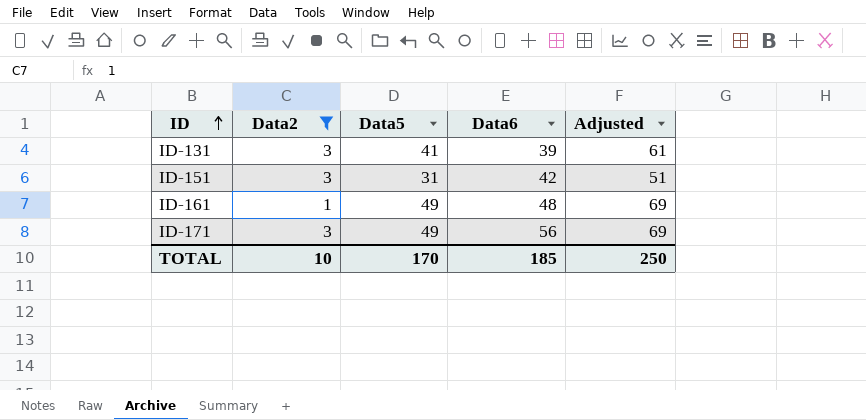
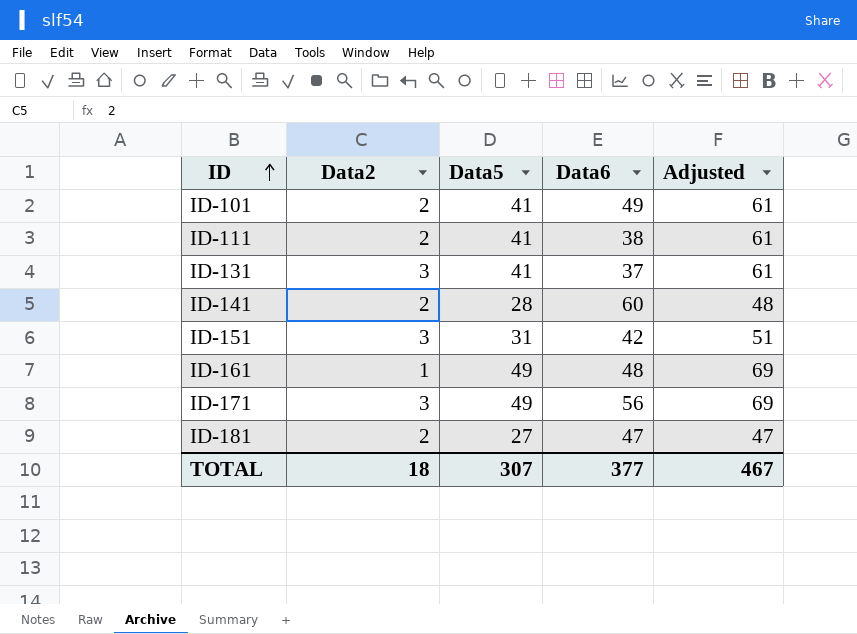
filter: Data2 != 2 -> none
ID-131 | Data6: 39 -> 37
TOTAL | Data2: 10 -> 18
TOTAL | Data5: 170 -> 307
TOTAL | Data6: 185 -> 377
TOTAL | Adjusted: 250 -> 467

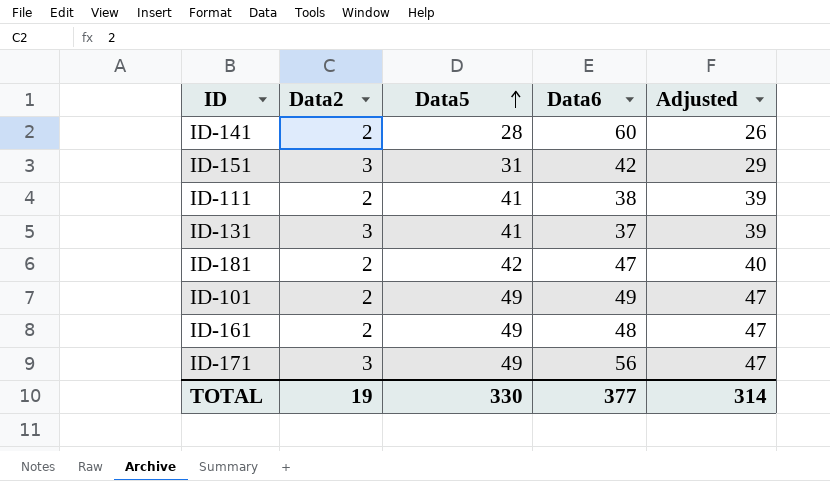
row order: ID ascending -> Data5 ascending
column Adjusted | formula: [Data5] + 20 -> [Data5] - 2
ID-181 | Data5: 27 -> 42
ID-101 | Data5: 41 -> 49
ID-161 | Data2: 1 -> 2
TOTAL | Data2: 18 -> 19
TOTAL | Data5: 307 -> 330
TOTAL | Adjusted: 467 -> 314

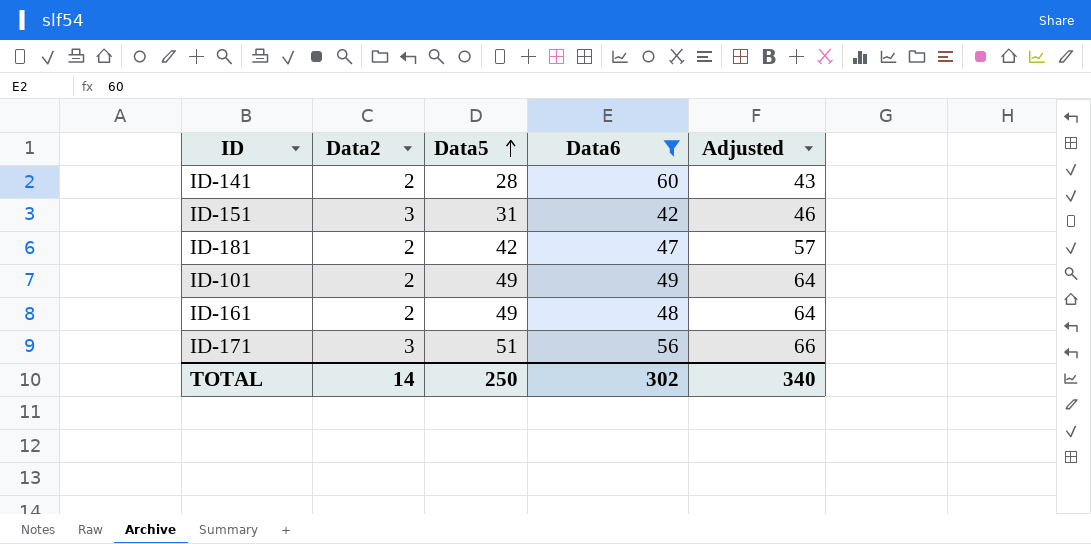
filter: none -> Data6 >= 42
column Adjusted | formula: [Data5] - 2 -> [Data5] + 15
ID-171 | Data5: 49 -> 51
TOTAL | Data2: 19 -> 14
TOTAL | Data5: 330 -> 250
TOTAL | Data6: 377 -> 302
TOTAL | Adjusted: 314 -> 340

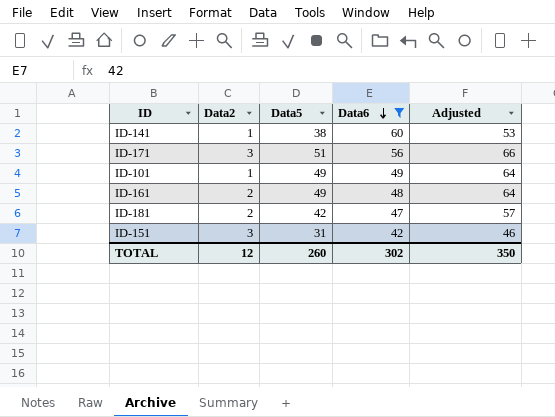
row order: Data5 ascending -> Data6 descending
ID-141 | Data2: 2 -> 1
ID-141 | Data5: 28 -> 38
ID-141 | Adjusted: 43 -> 53
ID-101 | Data2: 2 -> 1
TOTAL | Data2: 14 -> 12
TOTAL | Data5: 250 -> 260
TOTAL | Adjusted: 340 -> 350

